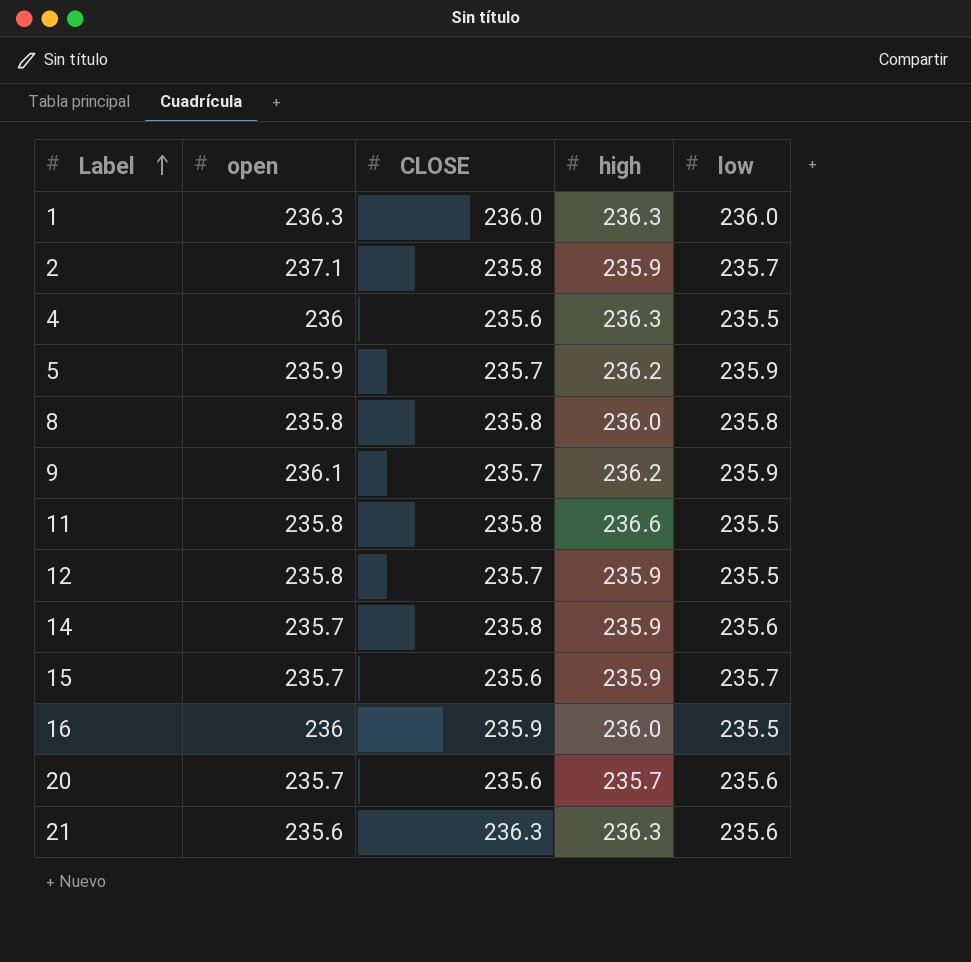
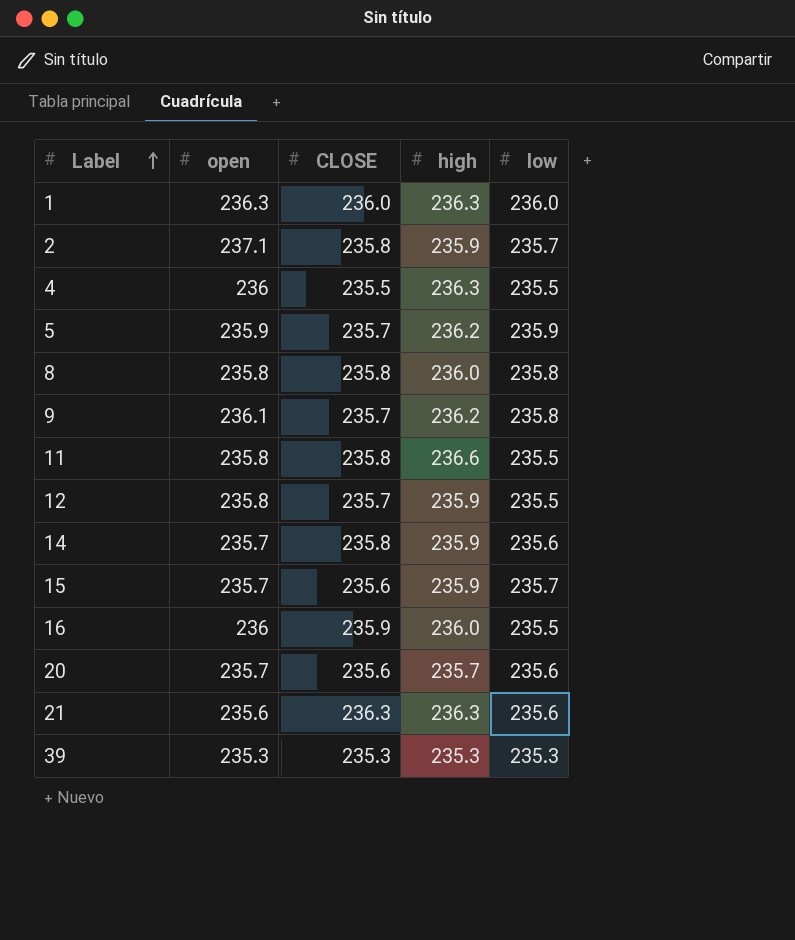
4 | CLOSE: 235.6 -> 235.5
9 | low: 235.9 -> 235.8
row 39: none -> 235.3 | 235.3 | 235.3 | 235.3

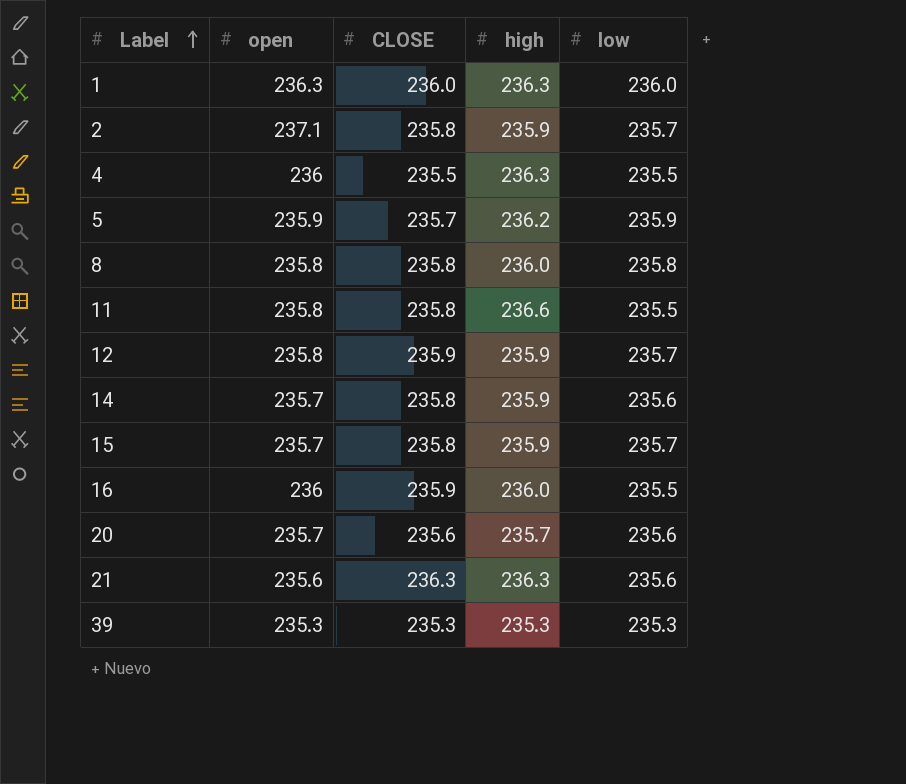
row 9: 236.1 | 235.7 | 236.2 | 235.8 -> none
12 | CLOSE: 235.7 -> 235.9
12 | low: 235.5 -> 235.7
15 | CLOSE: 235.6 -> 235.8

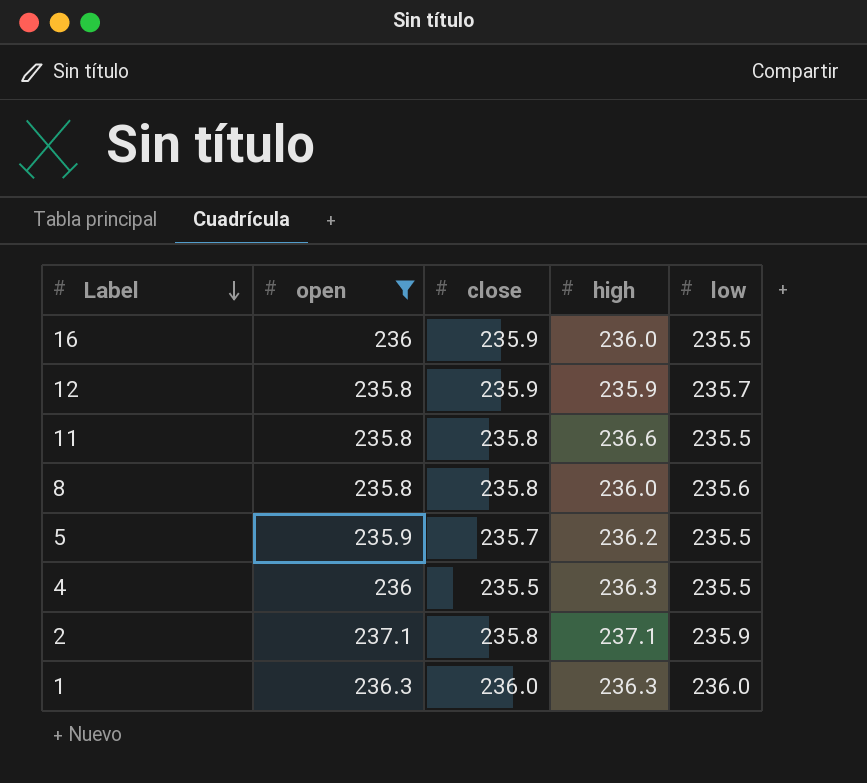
filter: none -> open >= 235.8
row order: Label ascending -> Label descending
column name: CLOSE -> close
8 | low: 235.8 -> 235.6
5 | low: 235.9 -> 235.5
2 | high: 235.9 -> 237.1
2 | low: 235.7 -> 235.9

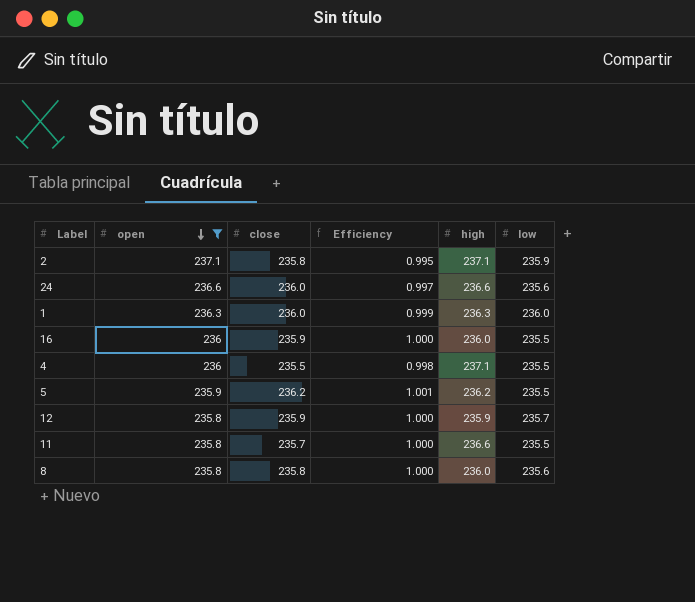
row order: Label descending -> open descending
column Efficiency | formula: none -> [close] / [open]
row 24: none -> 236.6 | 236.0 | 0.997 | 236.6 | 235.6
4 | high: 236.3 -> 237.1
5 | close: 235.7 -> 236.2
11 | close: 235.8 -> 235.7

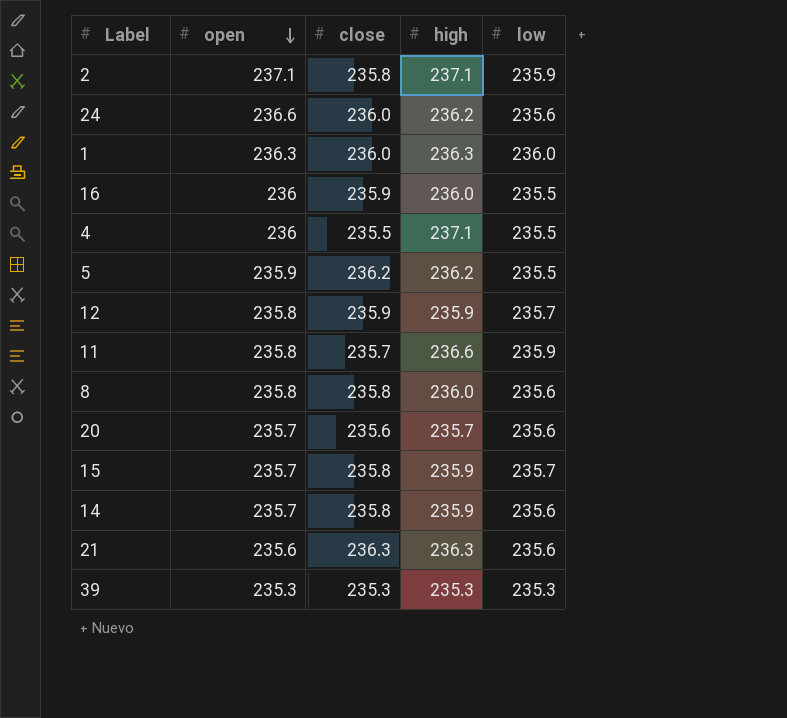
filter: open >= 235.8 -> none
column Efficiency | formula: [close] / [open] -> none
24 | high: 236.6 -> 236.2
11 | low: 235.5 -> 235.9

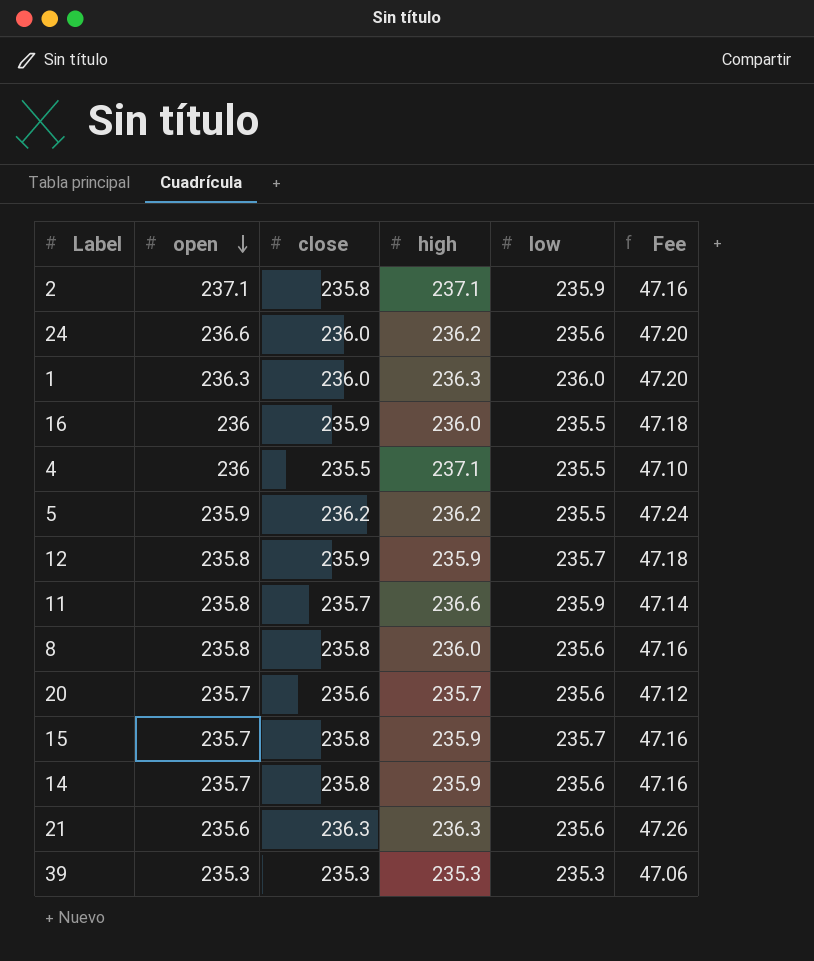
column Fee | formula: none -> [close] * 0.2

